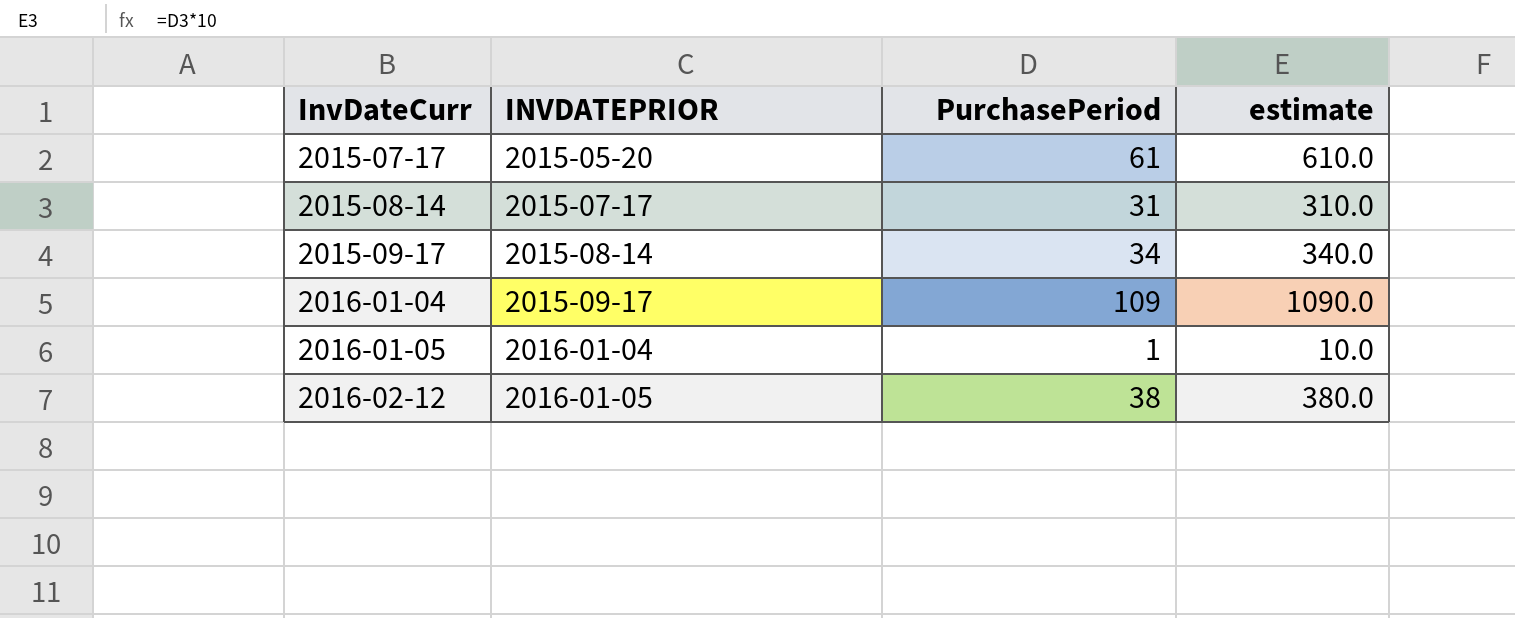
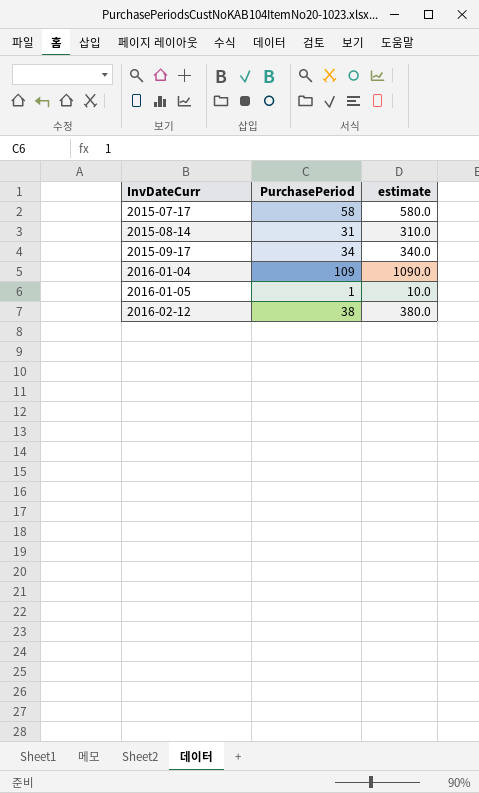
column INVDATEPRIOR | position: 2 -> none
2015-07-17 | PurchasePeriod: 61 -> 58
2015-07-17 | estimate: 610.0 -> 580.0

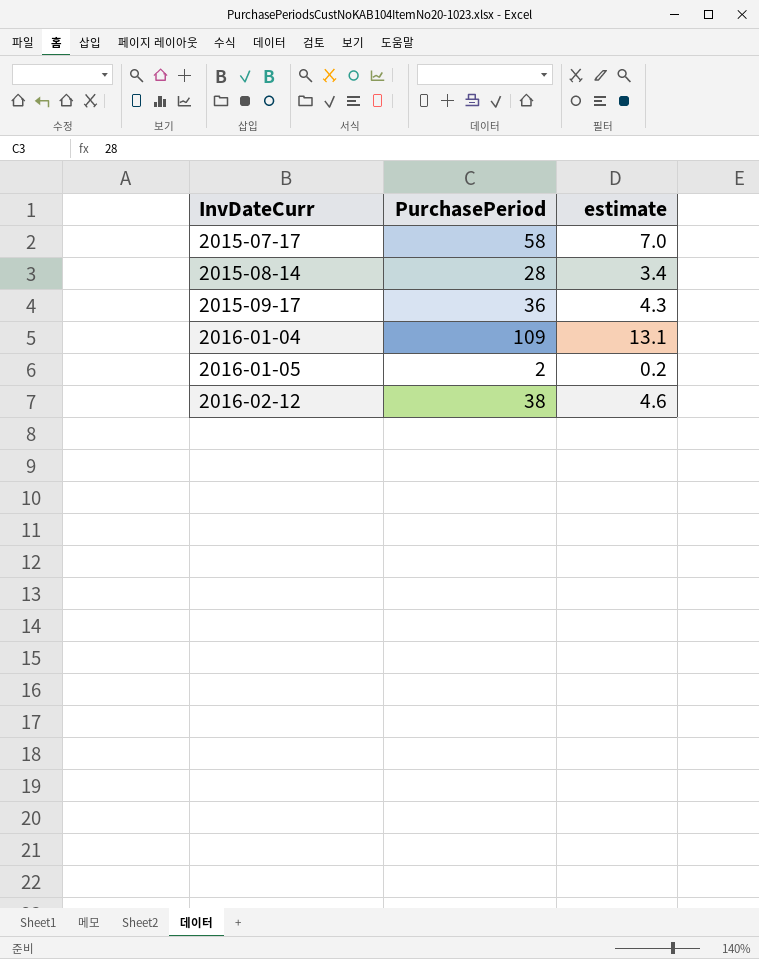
column estimate | formula: [PurchasePeriod] * 10 -> [PurchasePeriod] * 0.12
2015-08-14 | PurchasePeriod: 31 -> 28
2015-09-17 | PurchasePeriod: 34 -> 36
2016-01-05 | PurchasePeriod: 1 -> 2

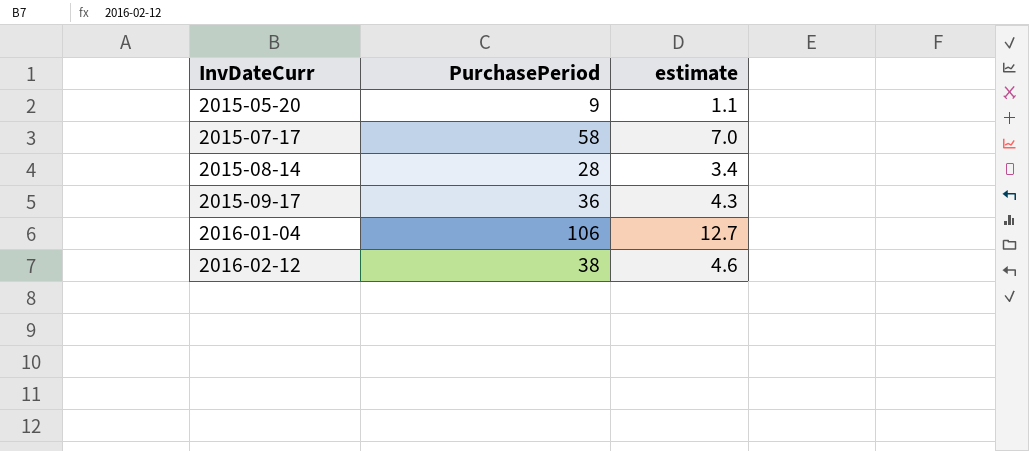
row 2016-01-05: 2 | 0.2 -> none
row 2015-05-20: none -> 9 | 1.1
2016-01-04 | PurchasePeriod: 109 -> 106
2016-01-04 | estimate: 13.1 -> 12.7

